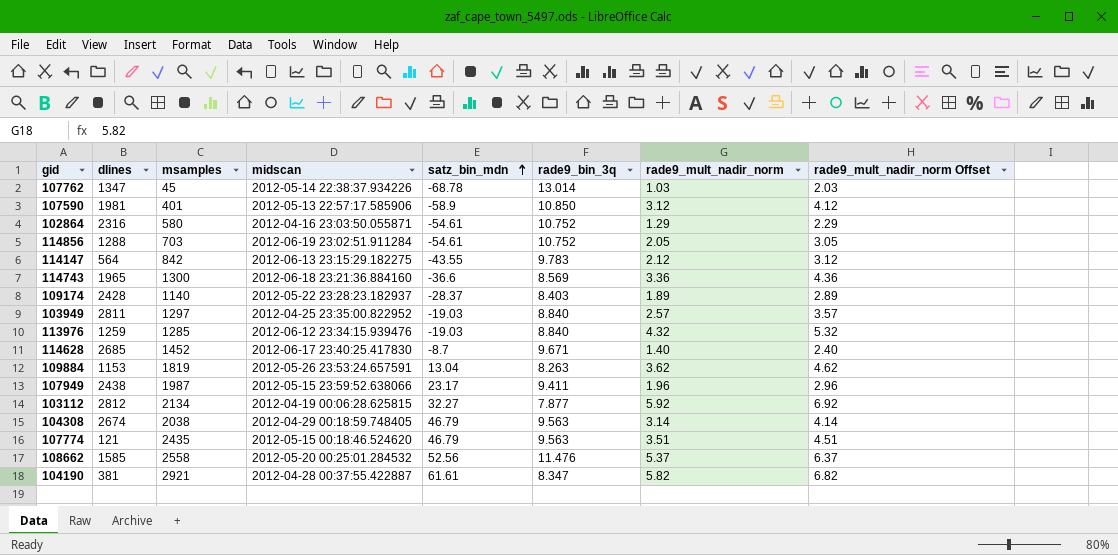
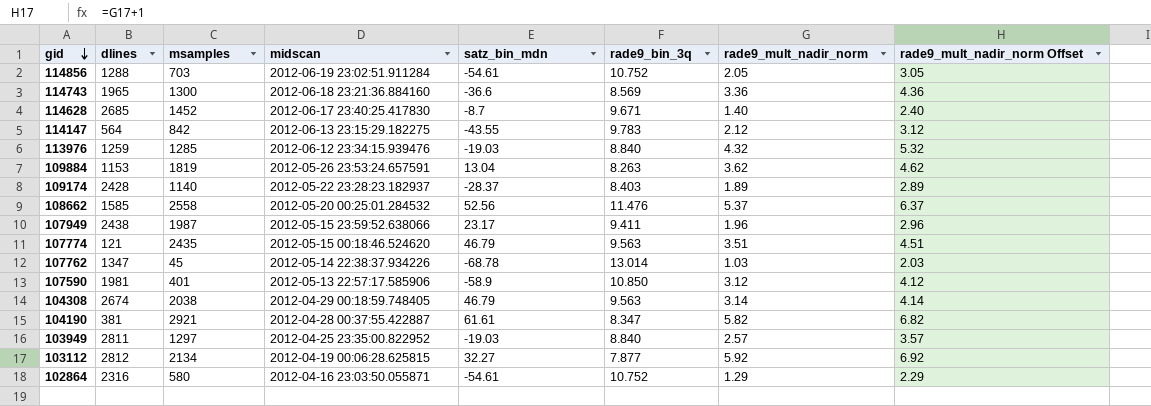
row order: satz_bin_mdn ascending -> gid descending

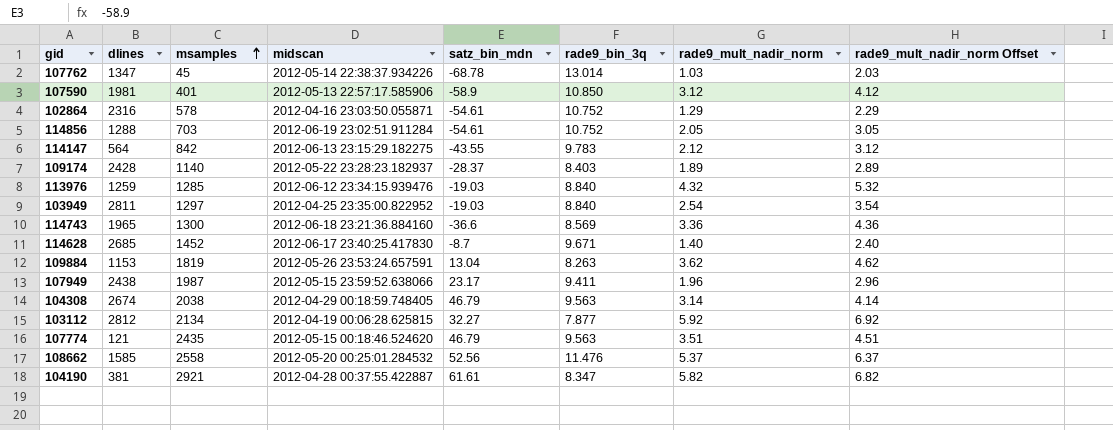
row order: gid descending -> msamples ascending
102864 | msamples: 580 -> 578
103949 | rade9_mult_nadir_norm: 2.57 -> 2.54
103949 | rade9_mult_nadir_norm Offset: 3.57 -> 3.54

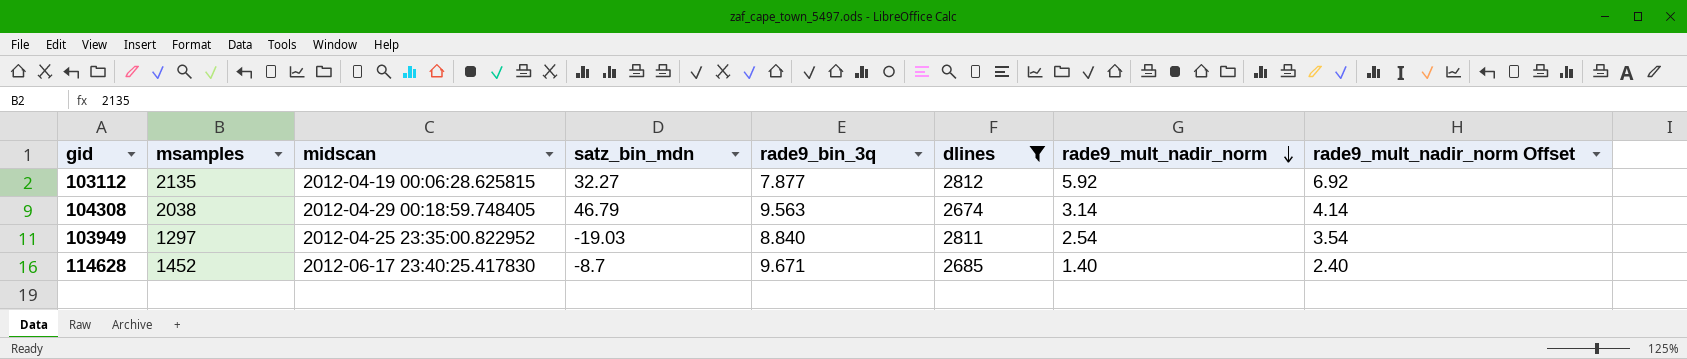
filter: none -> dlines >= 2674
row order: msamples ascending -> rade9_mult_nadir_norm descending
column dlines | position: 2 -> 6
103112 | msamples: 2134 -> 2135

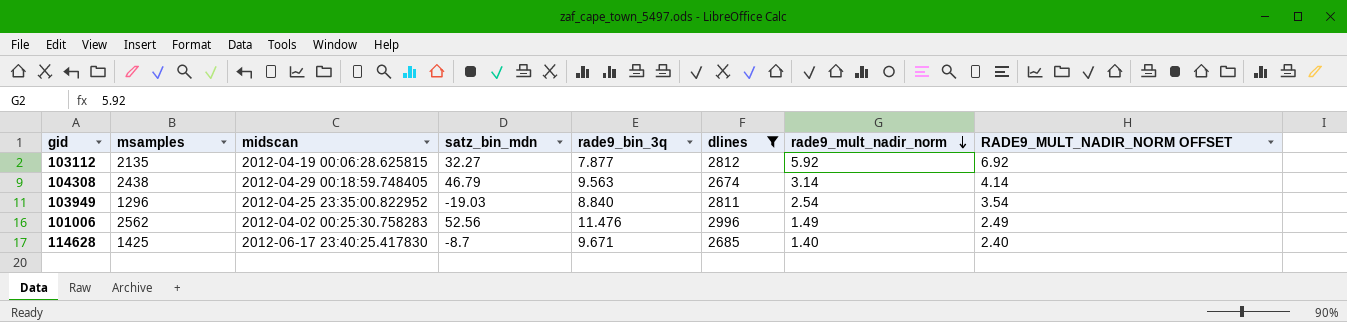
column name: rade9_mult_nadir_norm Offset -> RADE9_MULT_NADIR_NORM OFFSET
104308 | msamples: 2038 -> 2438
103949 | msamples: 1297 -> 1296
row 101006: none -> 2562 | 2012-04-02 00:25:30.758283 | 52.56 | 11.476 | 2996 | 1.49 | 2.49
114628 | msamples: 1452 -> 1425

